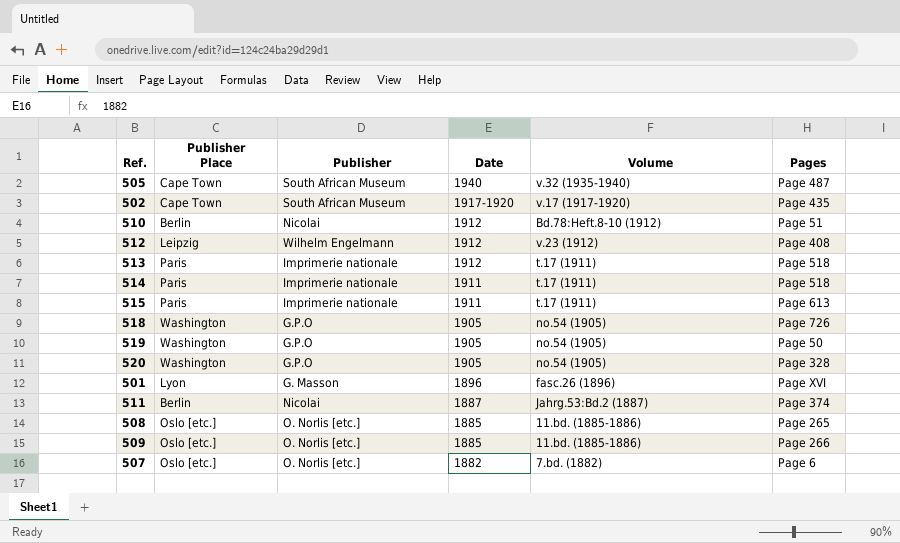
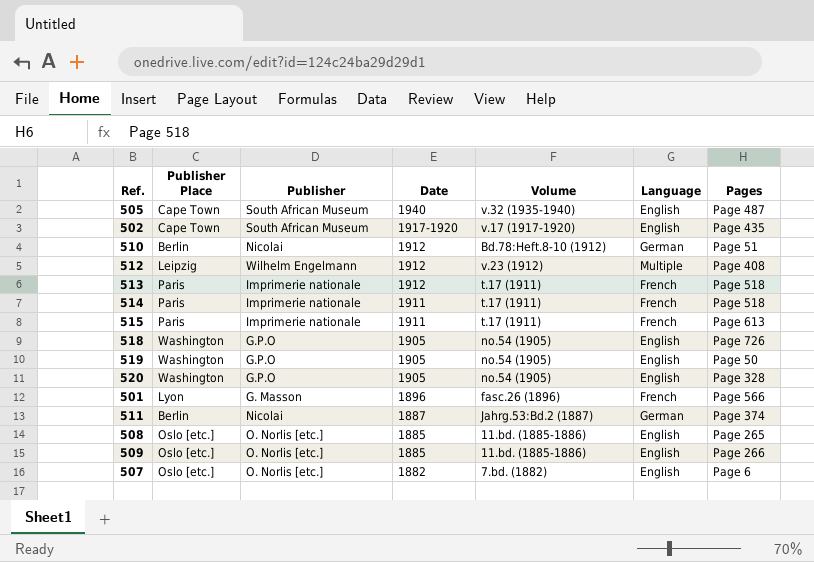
column Language | position: none -> 6
501 | Pages: Page XVI -> Page 566

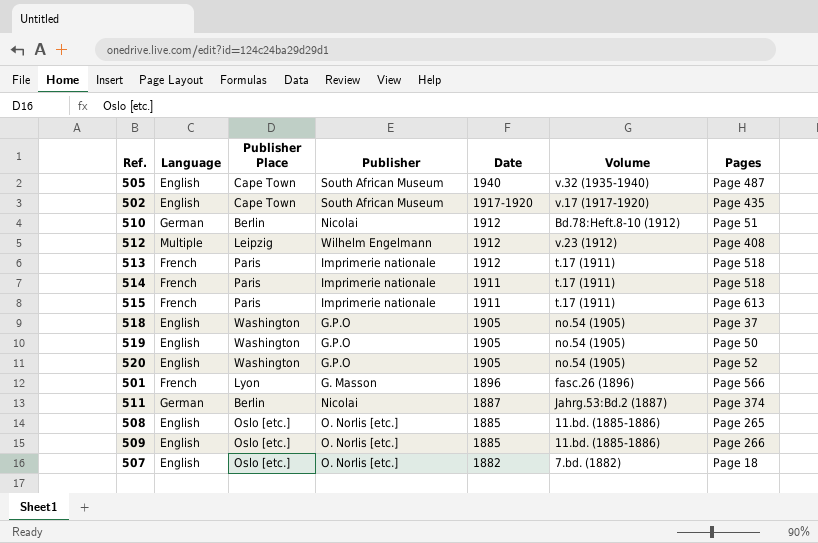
column Language | position: 6 -> 2
518 | Pages: Page 726 -> Page 37
520 | Pages: Page 328 -> Page 52
507 | Pages: Page 6 -> Page 18

